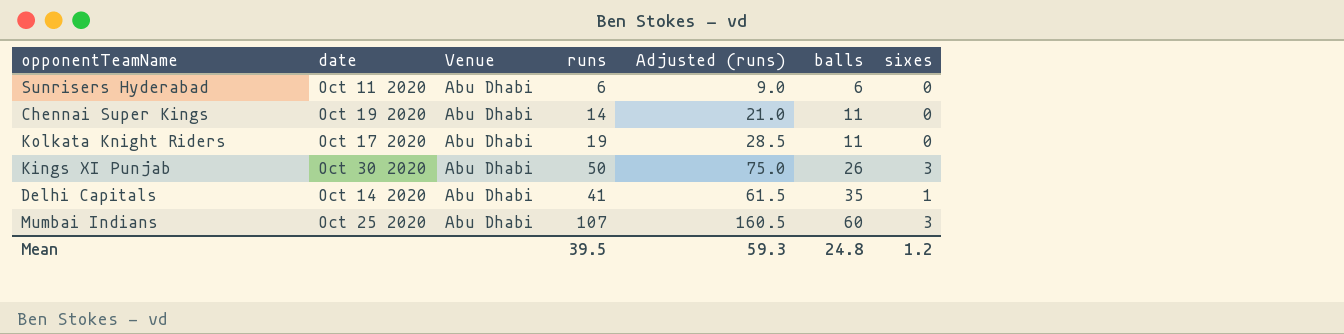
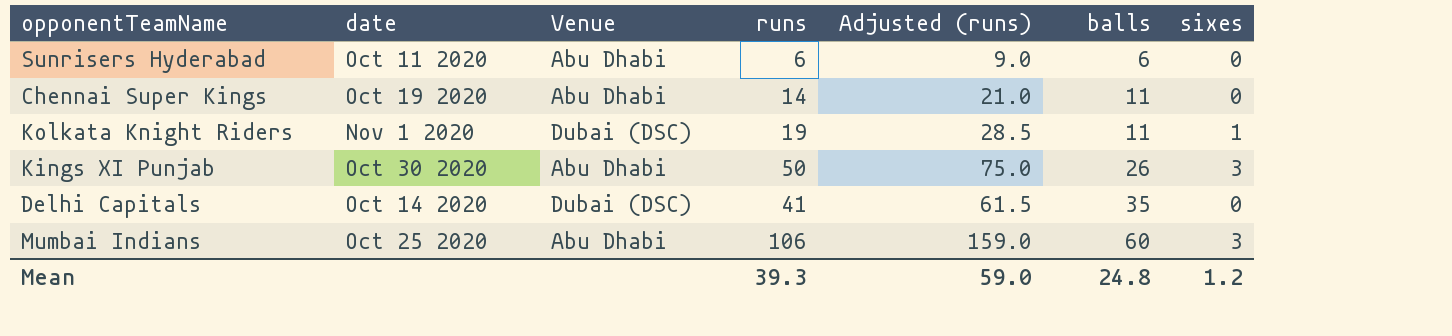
Kolkata Knight Riders | date: Oct 17 2020 -> Nov 1 2020
Kolkata Knight Riders | Venue: Abu Dhabi -> Dubai (DSC)
Kolkata Knight Riders | sixes: 0 -> 1
Delhi Capitals | Venue: Abu Dhabi -> Dubai (DSC)
Delhi Capitals | sixes: 1 -> 0
Mumbai Indians | runs: 107 -> 106
Mumbai Indians | Adjusted (runs): 160.5 -> 159.0
Mean | runs: 39.5 -> 39.3
Mean | Adjusted (runs): 59.3 -> 59.0

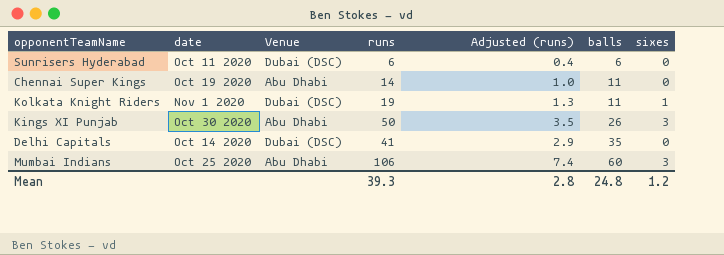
column Adjusted (runs) | formula: [runs] * 1.5 -> [runs] * 0.07
Sunrisers Hyderabad | Venue: Abu Dhabi -> Dubai (DSC)
Mean | Adjusted (runs): 59.0 -> 2.8

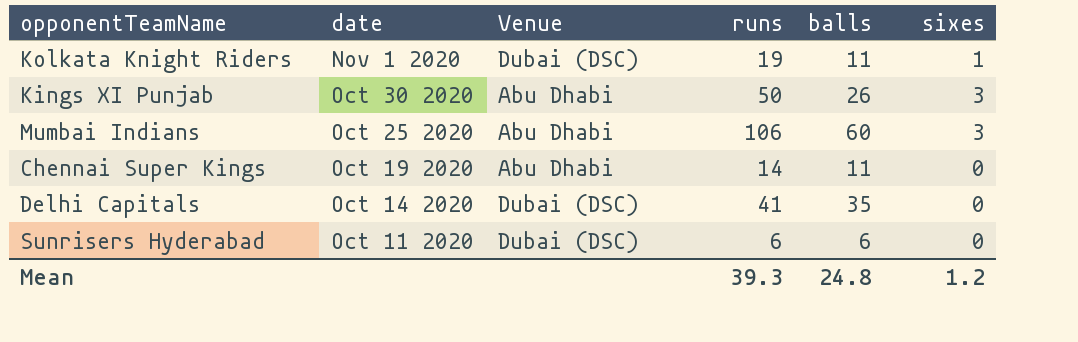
row order: balls ascending -> date descending
column Adjusted (runs) | formula: [runs] * 0.07 -> none

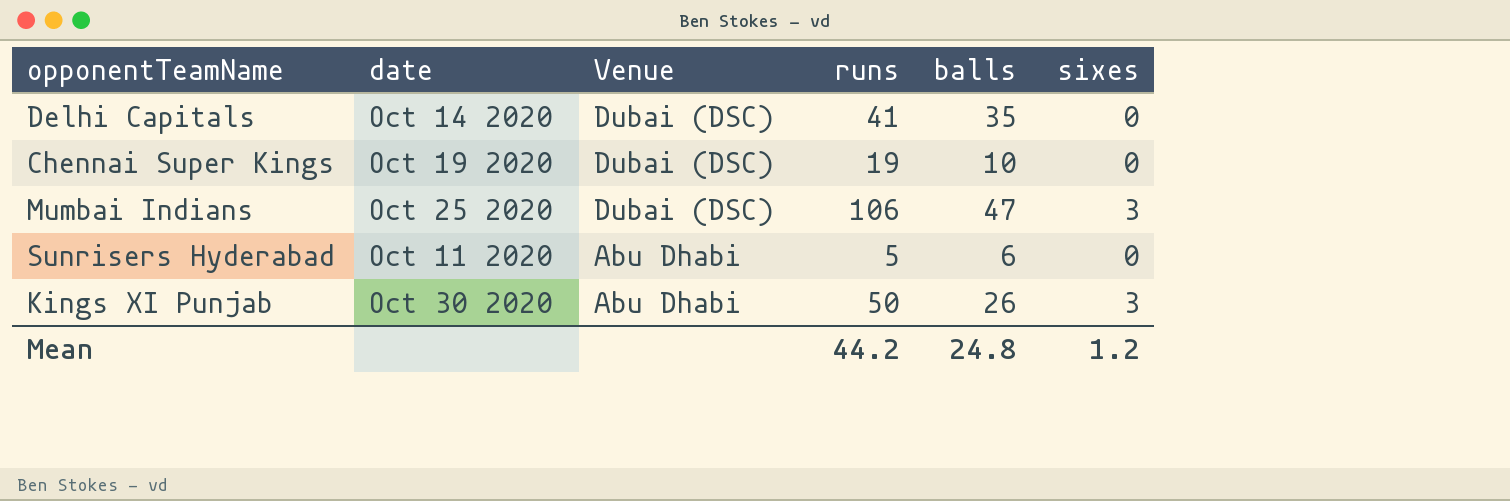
row order: date descending -> Venue descending
row Kolkata Knight Riders: Nov 1 2020 | Dubai (DSC) | 19 | 11 | 1 -> none
Chennai Super Kings | Venue: Abu Dhabi -> Dubai (DSC)
Chennai Super Kings | runs: 14 -> 19
Chennai Super Kings | balls: 11 -> 10
Mumbai Indians | Venue: Abu Dhabi -> Dubai (DSC)
Mumbai Indians | balls: 60 -> 47
Sunrisers Hyderabad | Venue: Dubai (DSC) -> Abu Dhabi
Sunrisers Hyderabad | runs: 6 -> 5
Mean | runs: 39.3 -> 44.2

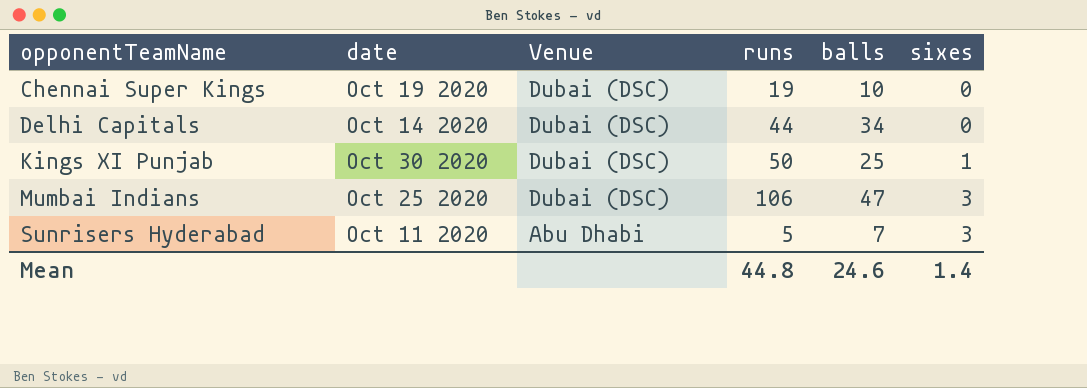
row order: Venue descending -> opponentTeamName ascending
Delhi Capitals | runs: 41 -> 44
Delhi Capitals | balls: 35 -> 34
Kings XI Punjab | Venue: Abu Dhabi -> Dubai (DSC)
Kings XI Punjab | balls: 26 -> 25
Kings XI Punjab | sixes: 3 -> 1
Sunrisers Hyderabad | balls: 6 -> 7
Sunrisers Hyderabad | sixes: 0 -> 3
Mean | runs: 44.2 -> 44.8
Mean | balls: 24.8 -> 24.6
Mean | sixes: 1.2 -> 1.4

